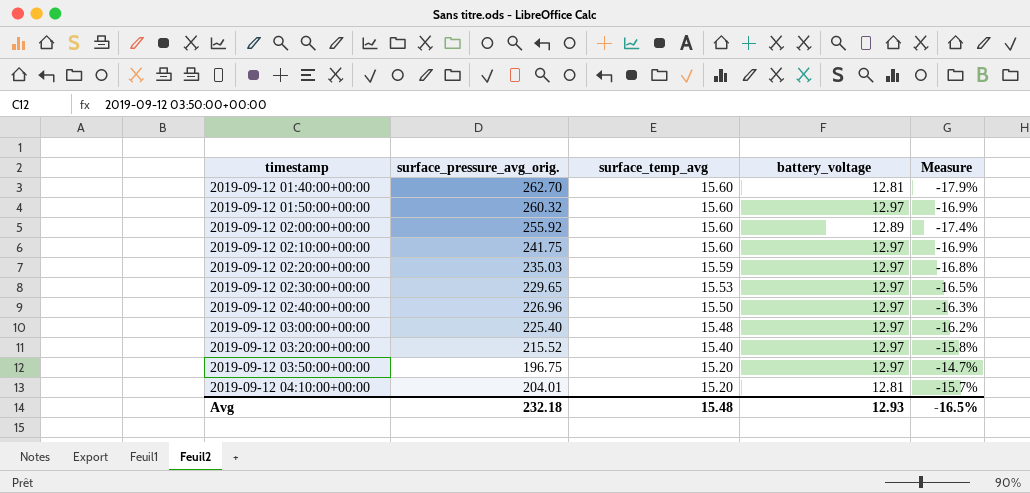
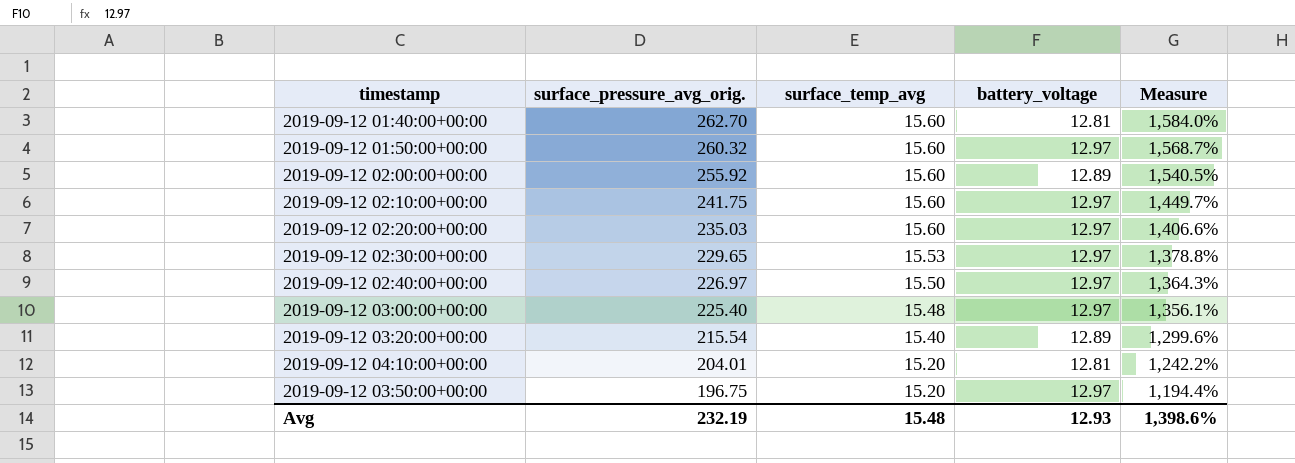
row order: timestamp ascending -> surface_pressure_avg_orig. descending
column Measure | formula: ([battery_voltage] - [surface_temp_avg]) / [surface_temp_avg] -> ([surface_pressure_avg_orig.] - [surface_temp_avg]) / [surface_temp_avg]
2019-09-12 02:20:00+00:00 | surface_temp_avg: 15.59 -> 15.60
2019-09-12 02:40:00+00:00 | surface_pressure_avg_orig.: 226.96 -> 226.97
2019-09-12 03:20:00+00:00 | surface_pressure_avg_orig.: 215.52 -> 215.54
2019-09-12 03:20:00+00:00 | battery_voltage: 12.97 -> 12.89
Avg | surface_pressure_avg_orig.: 232.18 -> 232.19
Avg | Measure: -16.5% -> 1,398.6%

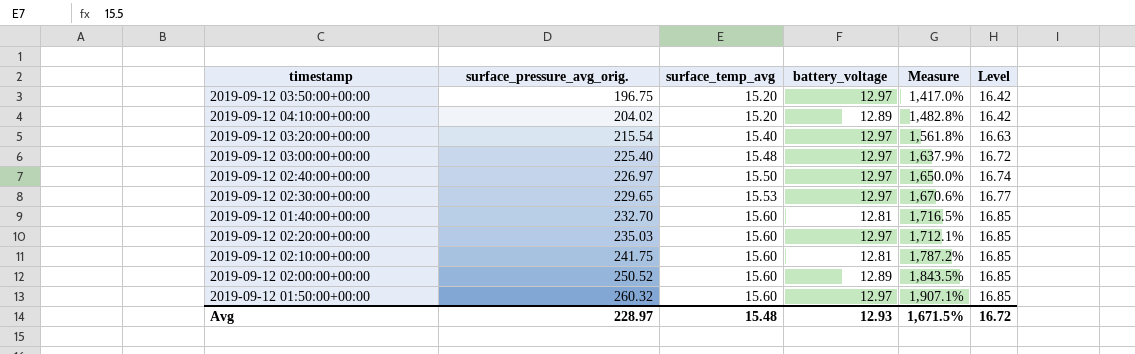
row order: surface_pressure_avg_orig. descending -> surface_pressure_avg_orig. ascending
column Measure | formula: ([surface_pressure_avg_orig.] - [surface_temp_avg]) / [surface_temp_avg] -> ([surface_pressure_avg_orig.] - [battery_voltage]) / [battery_voltage]
column Level | formula: none -> [surface_temp_avg] * 1.08
2019-09-12 04:10:00+00:00 | surface_pressure_avg_orig.: 204.01 -> 204.02
2019-09-12 04:10:00+00:00 | battery_voltage: 12.81 -> 12.89
2019-09-12 03:20:00+00:00 | battery_voltage: 12.89 -> 12.97
2019-09-12 01:40:00+00:00 | surface_pressure_avg_orig.: 262.70 -> 232.70
2019-09-12 02:10:00+00:00 | battery_voltage: 12.97 -> 12.81
2019-09-12 02:00:00+00:00 | surface_pressure_avg_orig.: 255.92 -> 250.52
Avg | surface_pressure_avg_orig.: 232.19 -> 228.97
Avg | Measure: 1,398.6% -> 1,671.5%

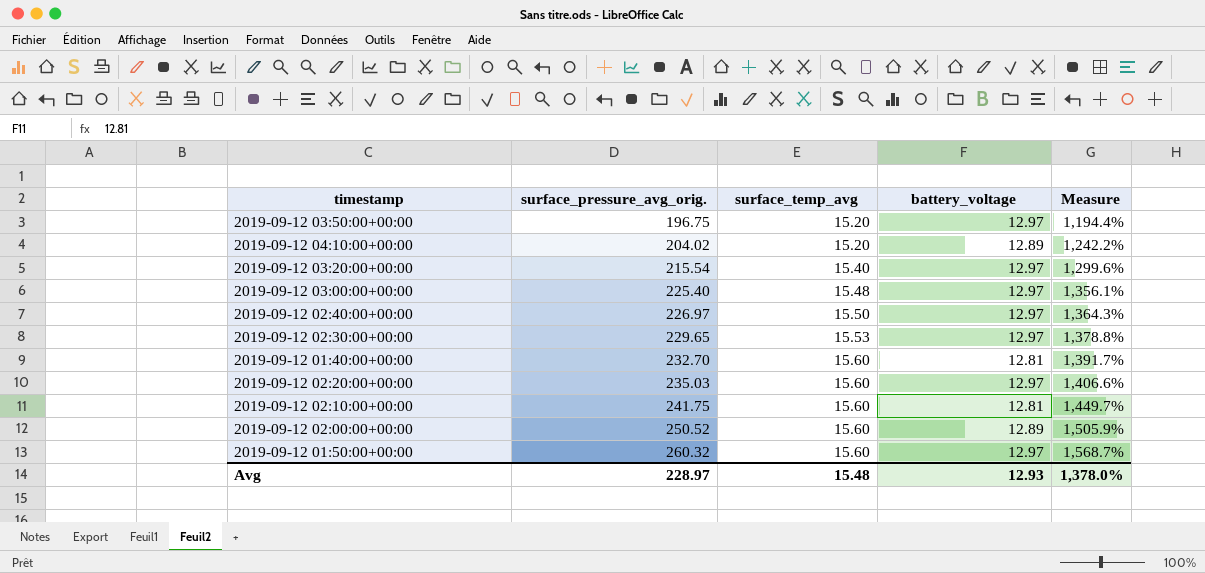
column Level | formula: [surface_temp_avg] * 1.08 -> none
column Measure | formula: ([surface_pressure_avg_orig.] - [battery_voltage]) / [battery_voltage] -> ([surface_pressure_avg_orig.] - [surface_temp_avg]) / [surface_temp_avg]
Avg | Measure: 1,671.5% -> 1,378.0%

